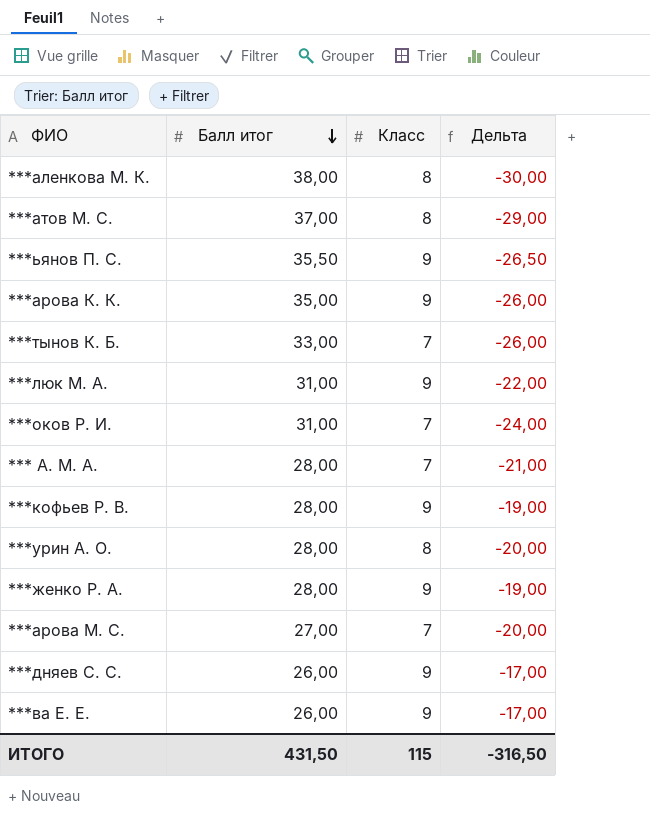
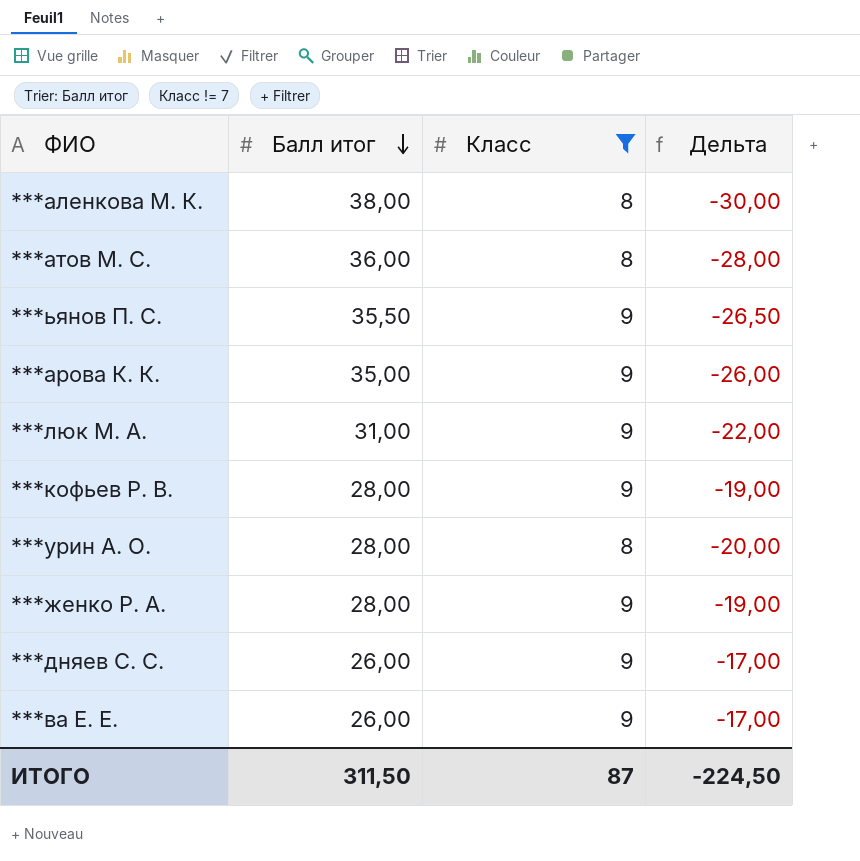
filter: none -> Класс != 7
***атов М. С. | Балл итог: 37,00 -> 36,00
***атов М. С. | Дельта: -29,00 -> -28,00
ИТОГО | Балл итог: 431,50 -> 311,50
ИТОГО | Класс: 115 -> 87
ИТОГО | Дельта: -316,50 -> -224,50

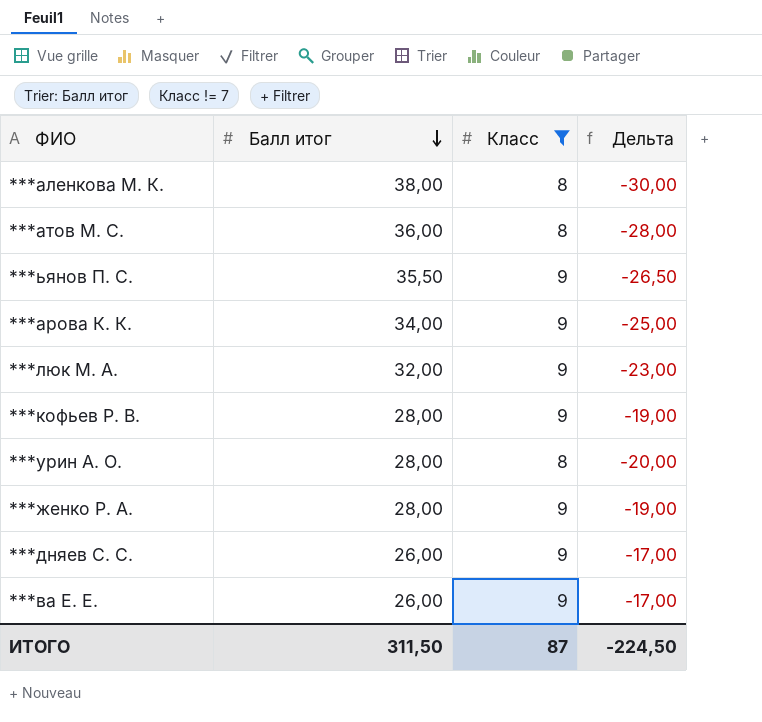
***арова К. К. | Балл итог: 35,00 -> 34,00
***арова К. К. | Дельта: -26,00 -> -25,00
***люк М. А. | Балл итог: 31,00 -> 32,00
***люк М. А. | Дельта: -22,00 -> -23,00

